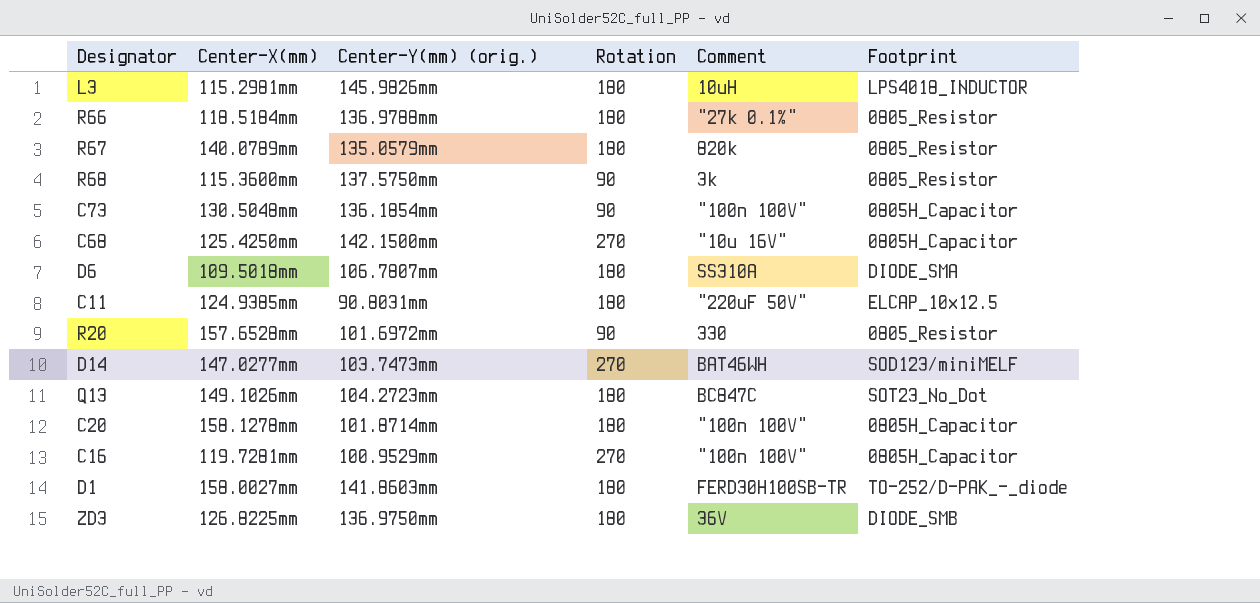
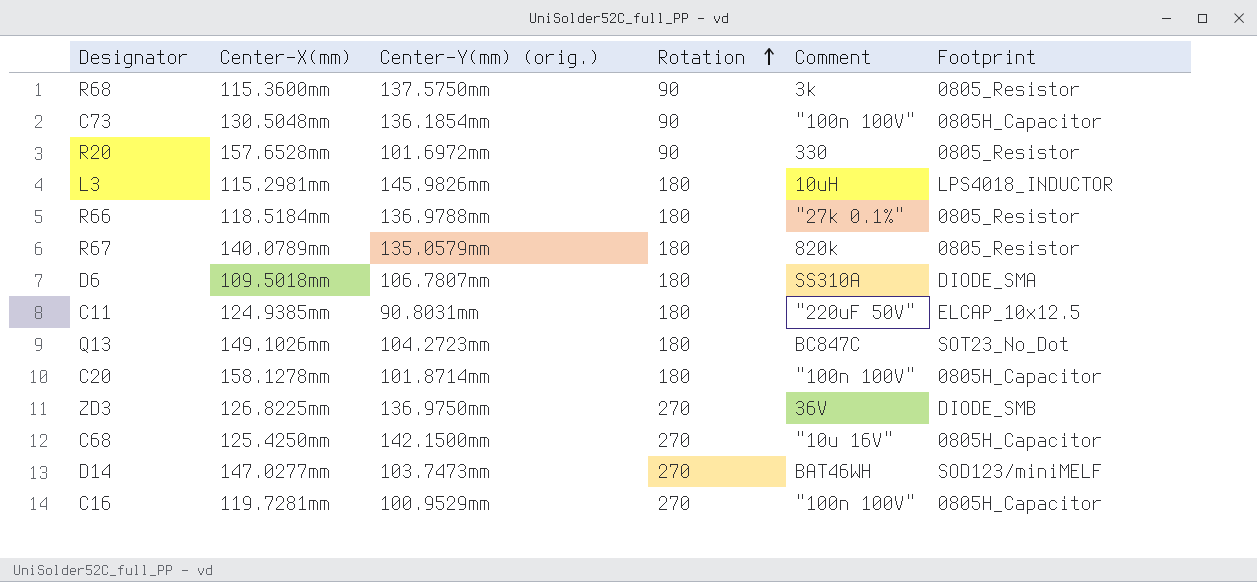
row order: none -> Rotation ascending
row D1: 158.0027mm | 141.8603mm | 180 | FERD30H100SB-TR | TO-252/D-PAK_-_diode -> none
ZD3 | Rotation: 180 -> 270

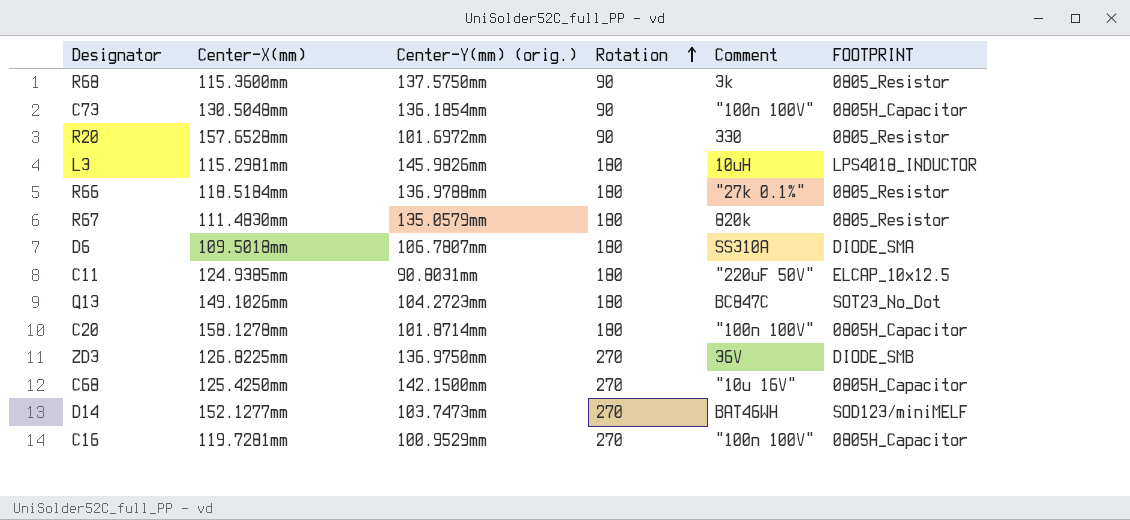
column name: Footprint -> FOOTPRINT
R67 | Center-X(mm): 140.0789mm -> 111.4830mm
D14 | Center-X(mm): 147.0277mm -> 152.1277mm

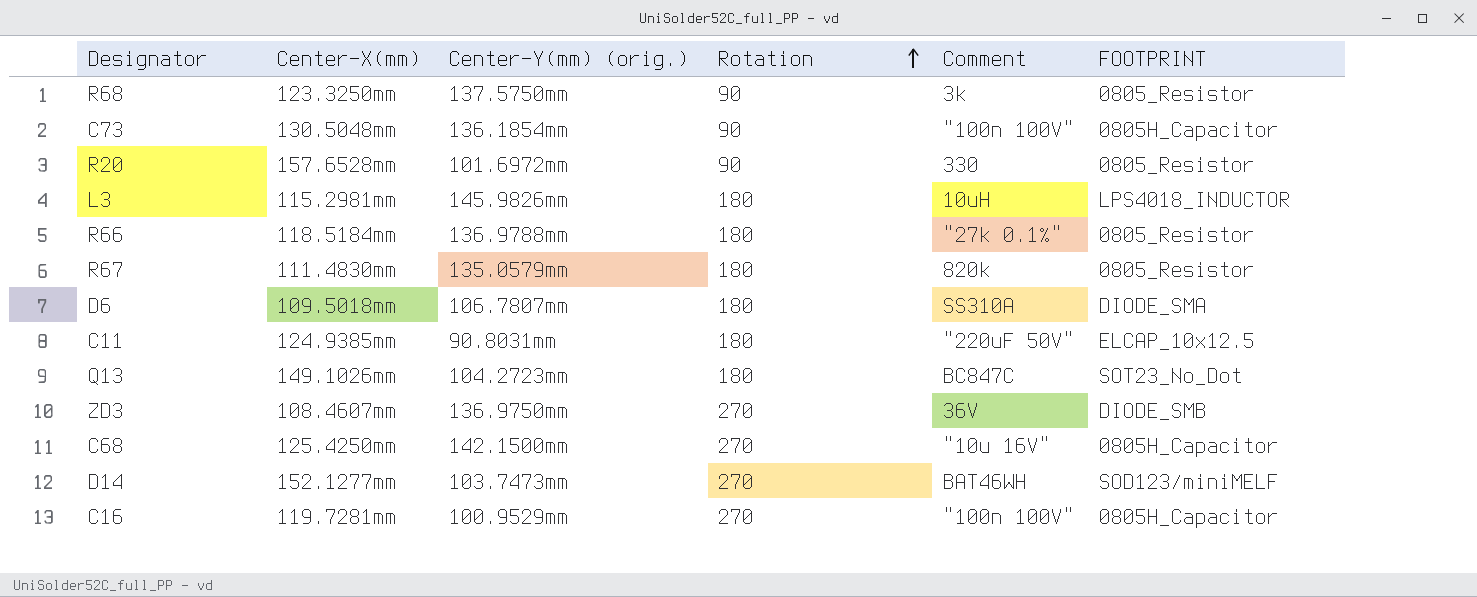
row C20: 158.1278mm | 101.8714mm | 180 | "100n 100V" | 0805H_Capacitor -> none
R68 | Center-X(mm): 115.3600mm -> 123.3250mm
ZD3 | Center-X(mm): 126.8225mm -> 108.4607mm

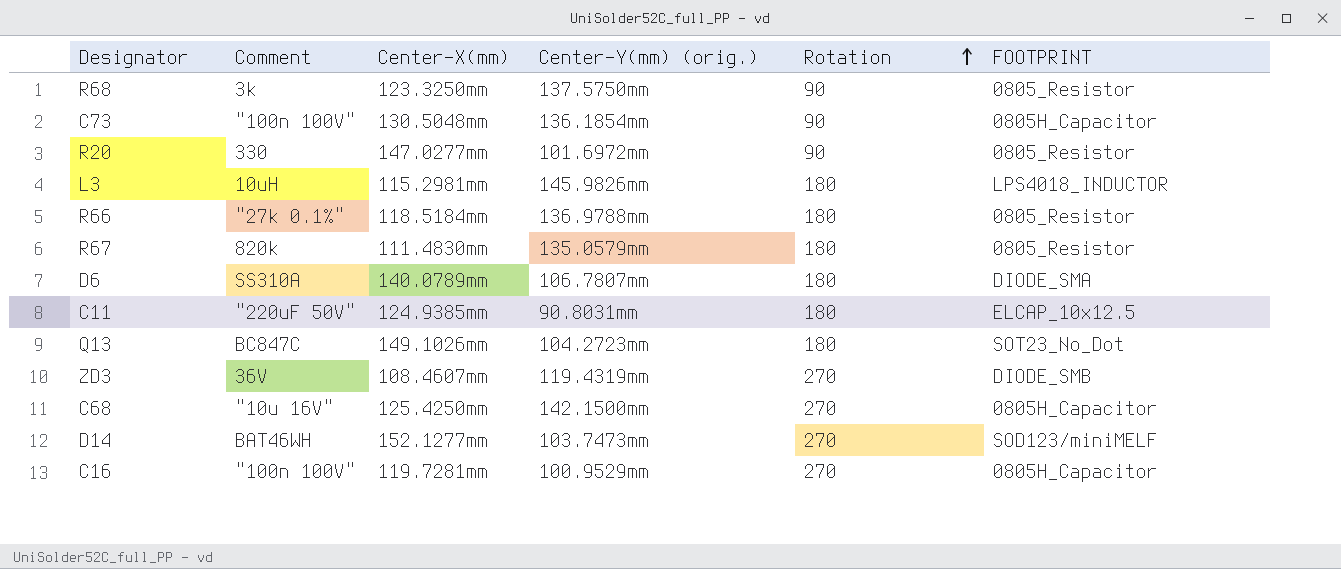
column Comment | position: 5 -> 2
R20 | Center-X(mm): 157.6528mm -> 147.0277mm
D6 | Center-X(mm): 109.5018mm -> 140.0789mm
ZD3 | Center-Y(mm) (orig.): 136.9750mm -> 119.4319mm

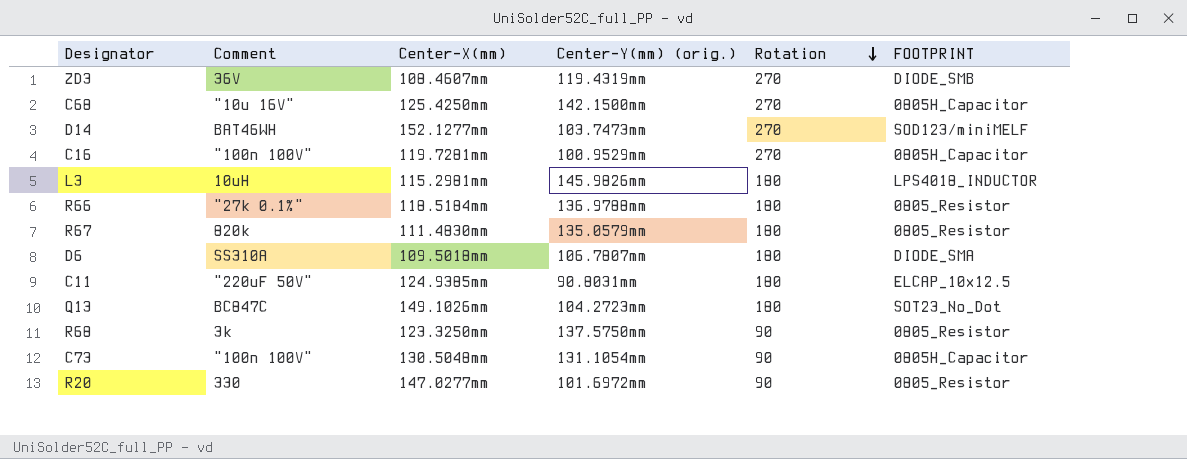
row order: Rotation ascending -> Rotation descending
D6 | Center-X(mm): 140.0789mm -> 109.5018mm
C73 | Center-Y(mm) (orig.): 136.1854mm -> 131.1054mm

